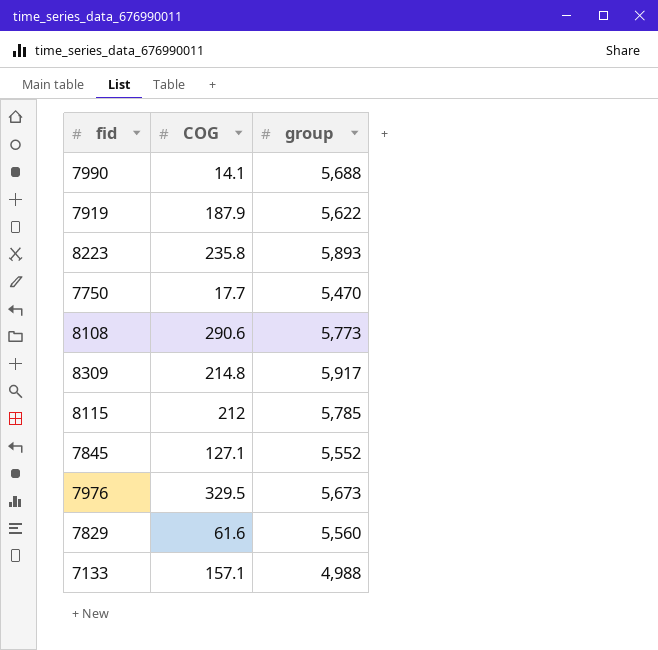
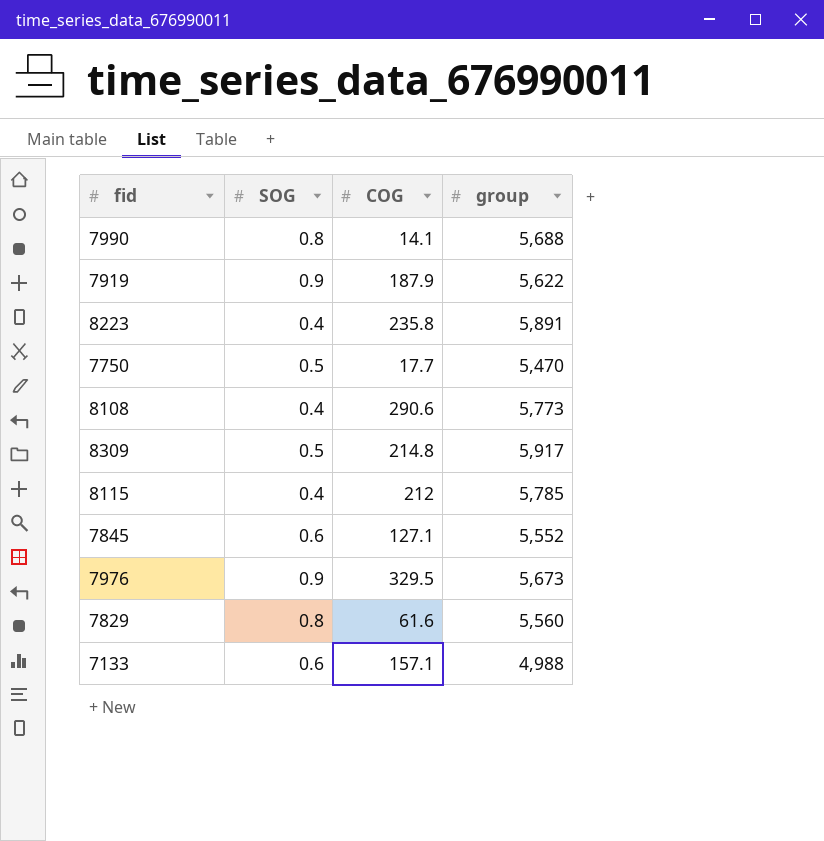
column SOG | position: none -> 2
8223 | group: 5,893 -> 5,891

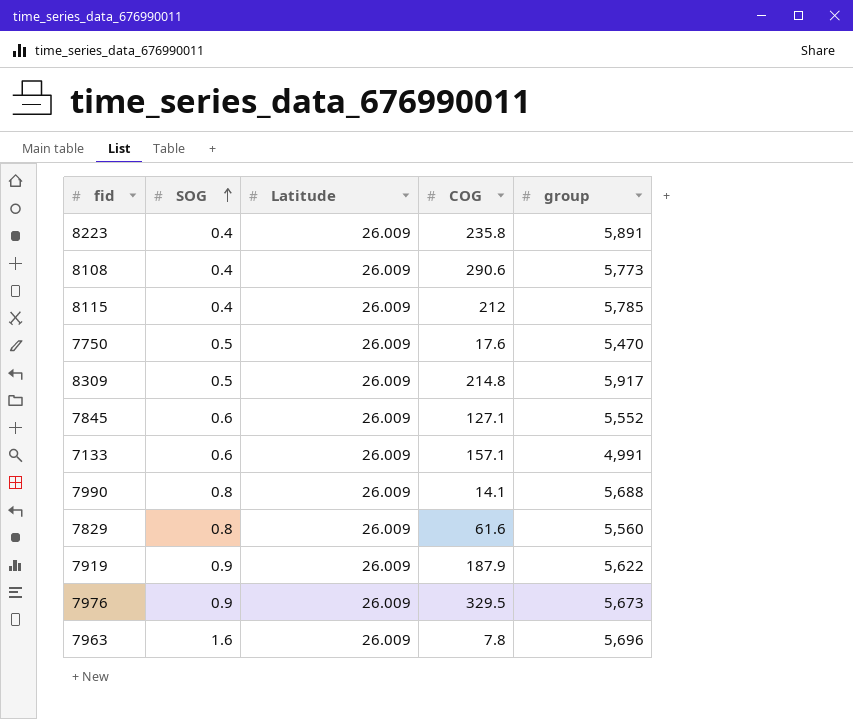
row order: none -> SOG ascending
column Latitude | position: none -> 3
7750 | COG: 17.7 -> 17.6
7133 | group: 4,988 -> 4,991
row 7963: none -> 1.6 | 26.009 | 7.8 | 5,696

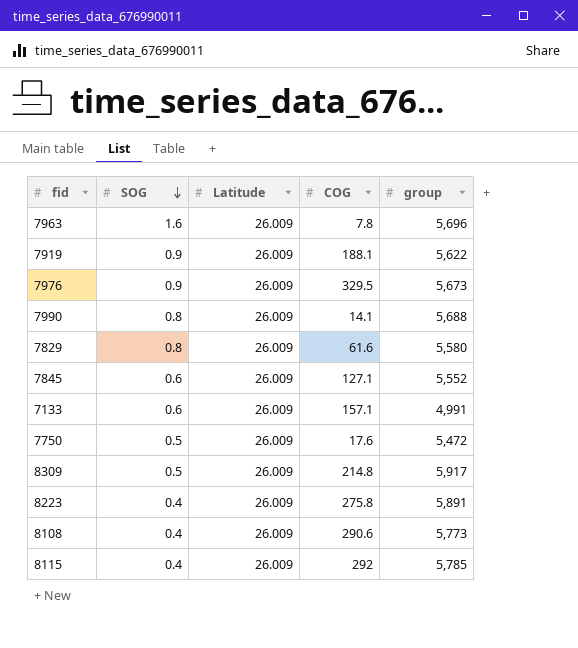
row order: SOG ascending -> SOG descending
7919 | COG: 187.9 -> 188.1
7829 | group: 5,560 -> 5,580
7750 | group: 5,470 -> 5,472
8223 | COG: 235.8 -> 275.8
8115 | COG: 212 -> 292

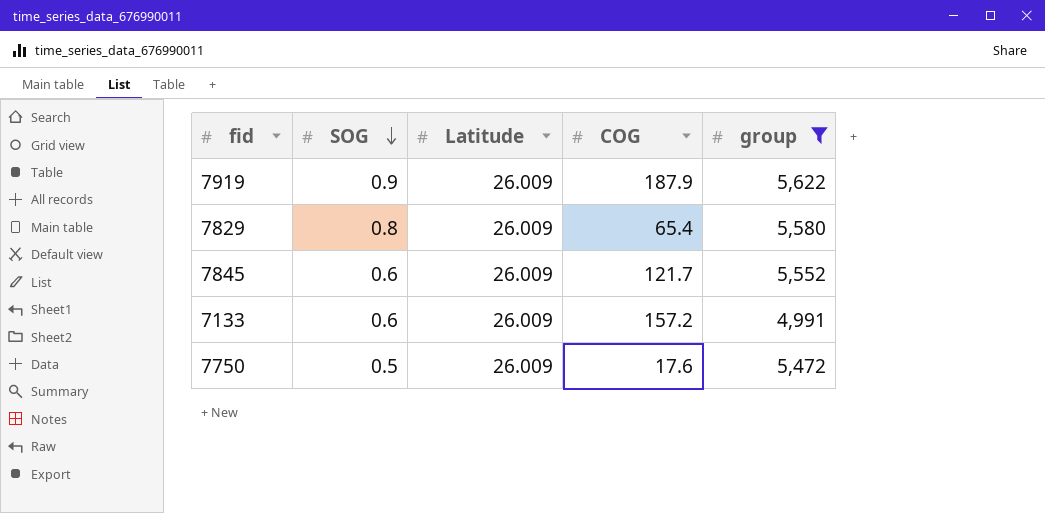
filter: none -> group <= 5,622
7919 | COG: 188.1 -> 187.9
7829 | COG: 61.6 -> 65.4
7845 | COG: 127.1 -> 121.7
7133 | COG: 157.1 -> 157.2

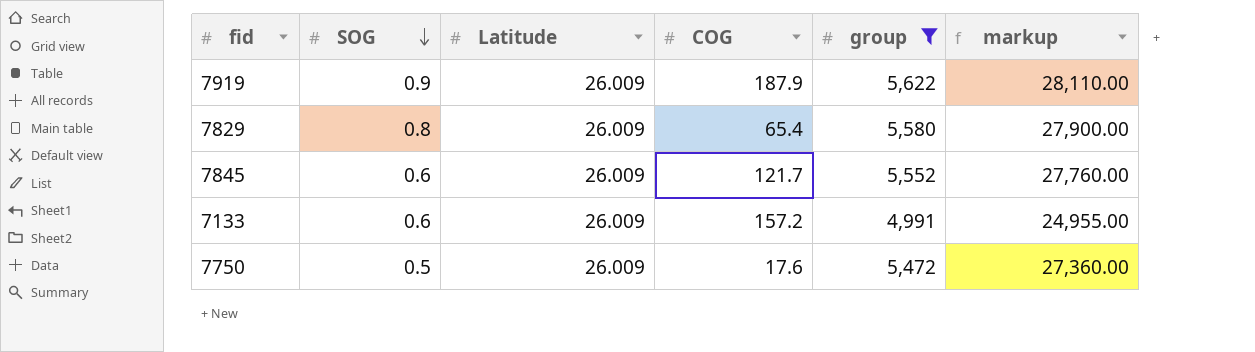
column markup | formula: none -> [group] * 5

